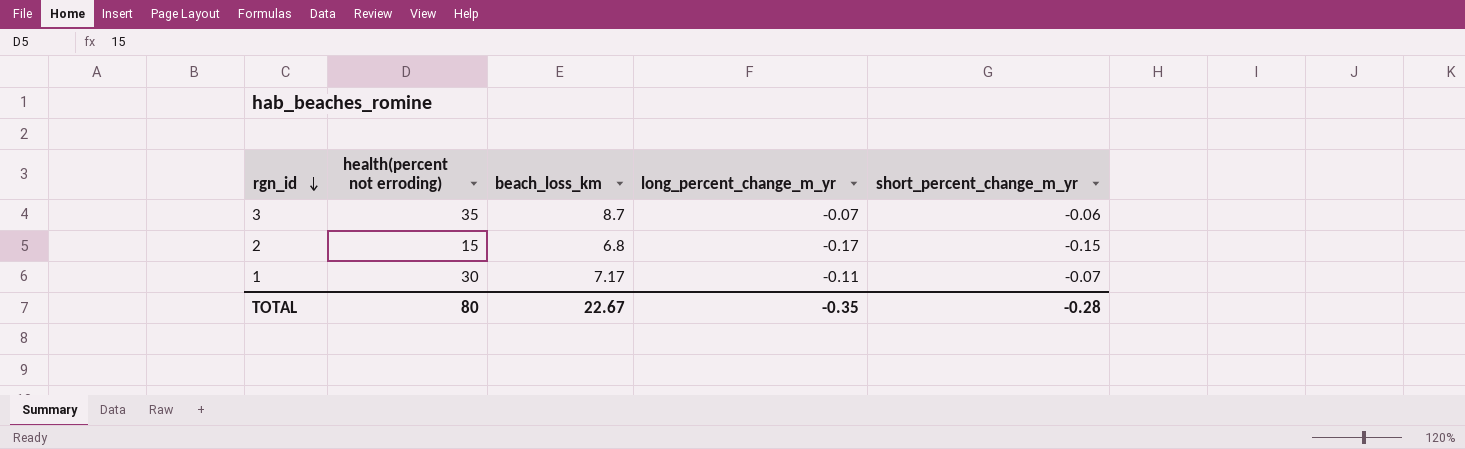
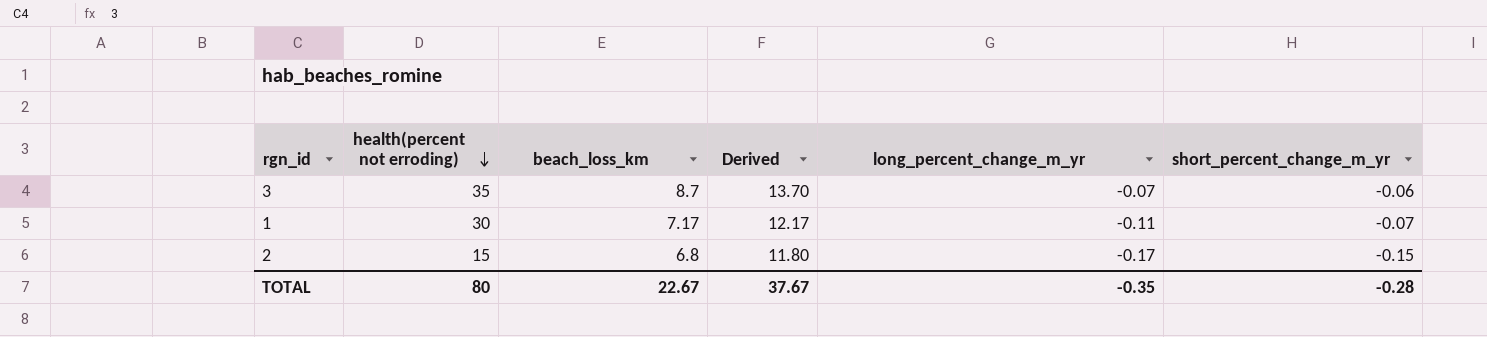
row order: rgn_id descending -> health(percent not erroding) descending
column Derived | formula: none -> [beach_loss_km] + 5

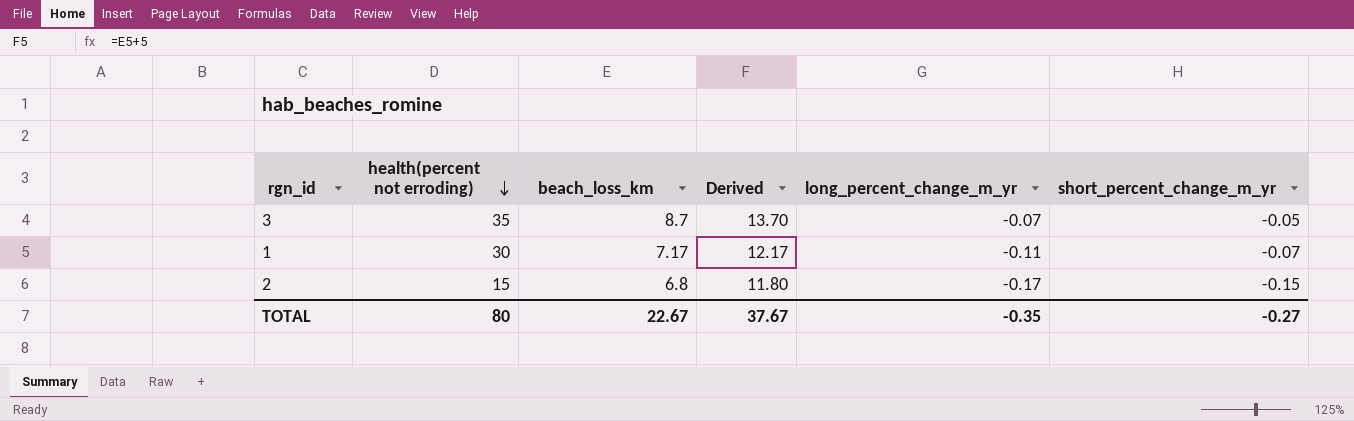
3 | short_percent_change_m_yr: -0.06 -> -0.05
TOTAL | short_percent_change_m_yr: -0.28 -> -0.27

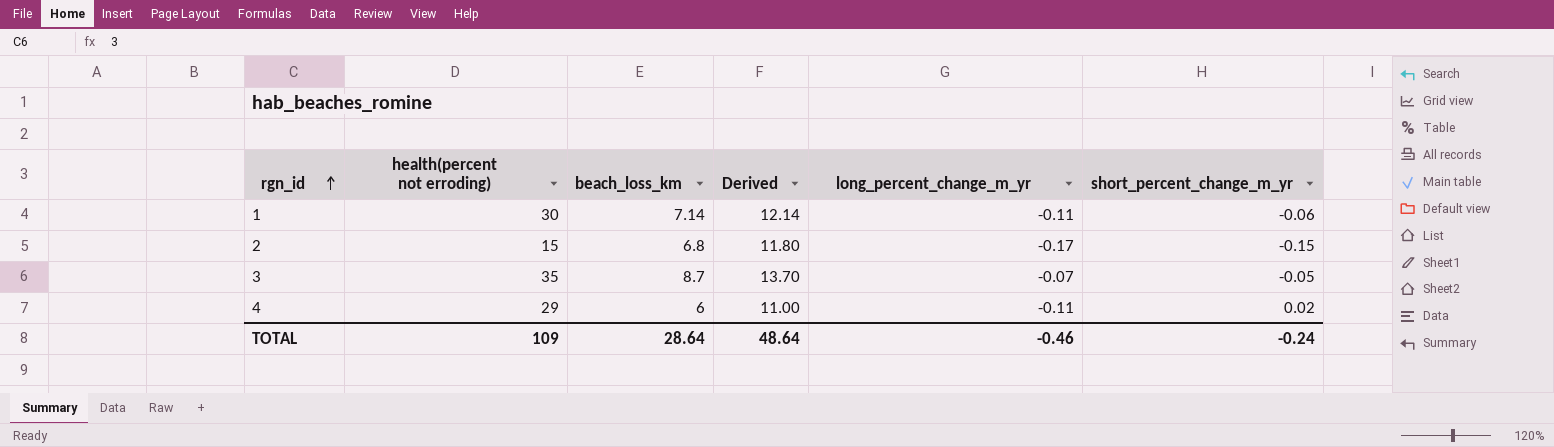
row order: health(percent not erroding) descending -> rgn_id ascending
1 | beach_loss_km: 7.17 -> 7.14
1 | Derived: 12.17 -> 12.14
1 | short_percent_change_m_yr: -0.07 -> -0.06
row 4: none -> 29 | 6 | 11.00 | -0.11 | 0.02
TOTAL | health(percent not erroding): 80 -> 109
TOTAL | beach_loss_km: 22.67 -> 28.64
TOTAL | Derived: 37.67 -> 48.64
TOTAL | long_percent_change_m_yr: -0.35 -> -0.46
TOTAL | short_percent_change_m_yr: -0.27 -> -0.24

